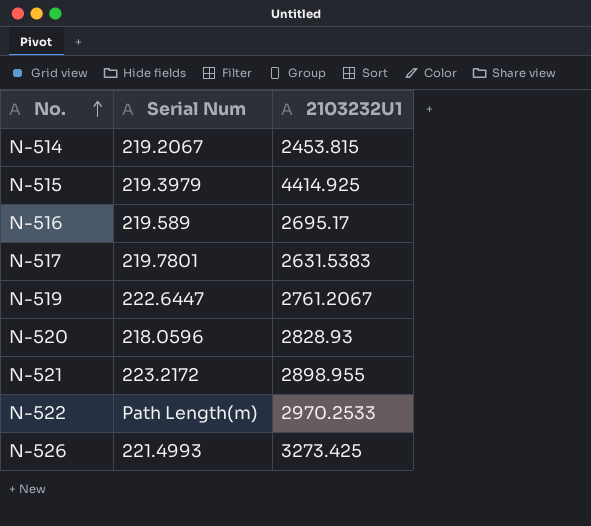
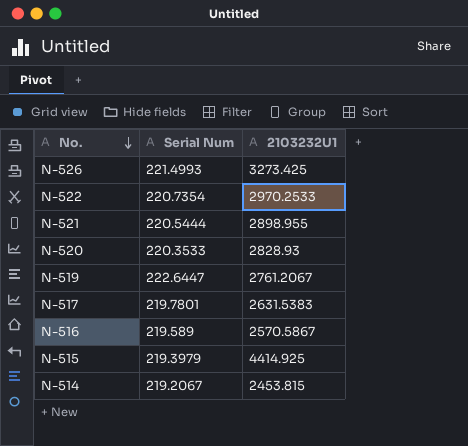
row order: No. ascending -> No. descending
N-522 | Serial Num: Path Length(m) -> 220.7354
N-521 | Serial Num: 223.2172 -> 220.5444
N-520 | Serial Num: 218.0596 -> 220.3533
N-516 | 2103232U1: 2695.17 -> 2570.5867

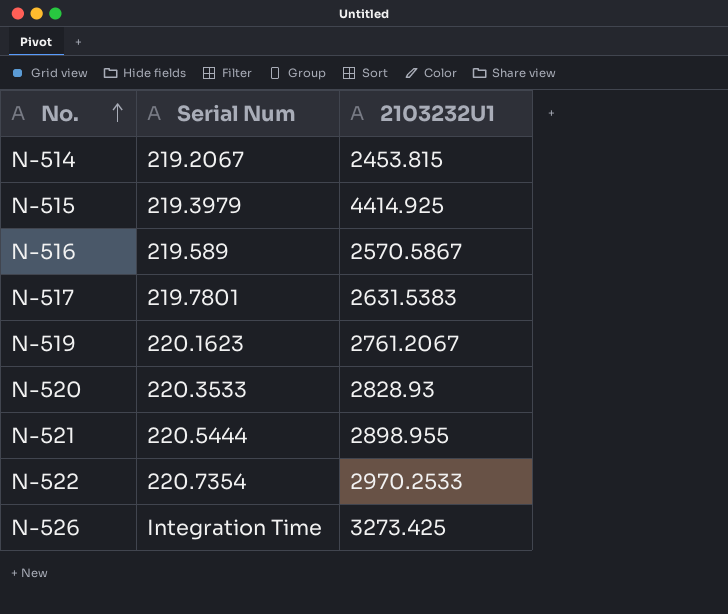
row order: No. descending -> No. ascending
N-519 | Serial Num: 222.6447 -> 220.1623
N-526 | Serial Num: 221.4993 -> Integration Time

